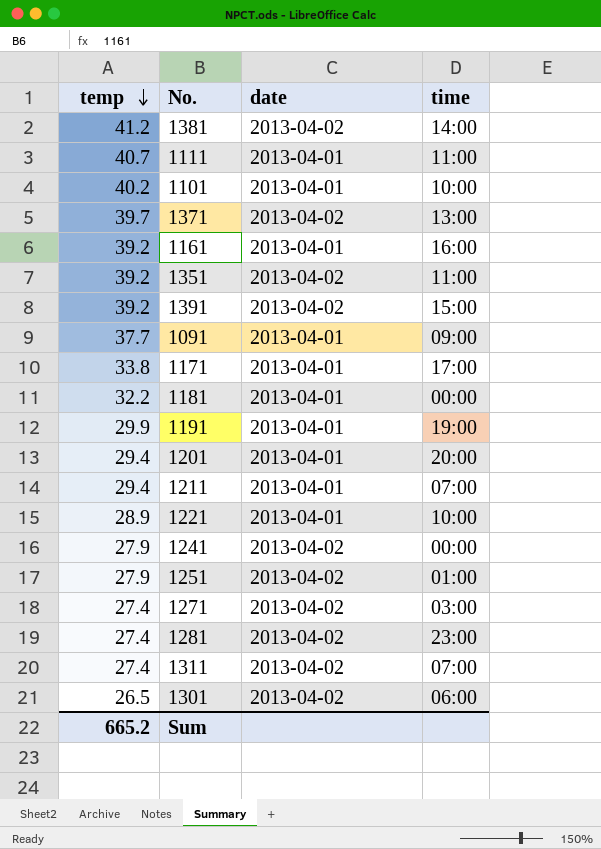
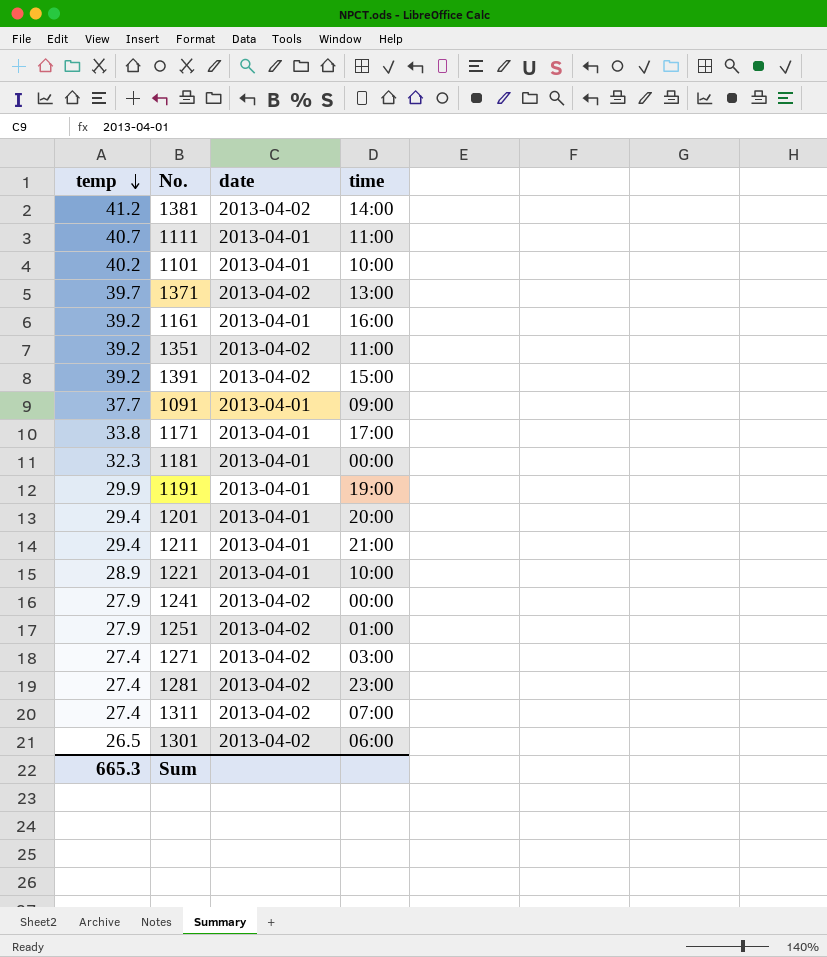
1181 | temp: 32.2 -> 32.3
1211 | time: 07:00 -> 21:00
Sum | temp: 665.2 -> 665.3

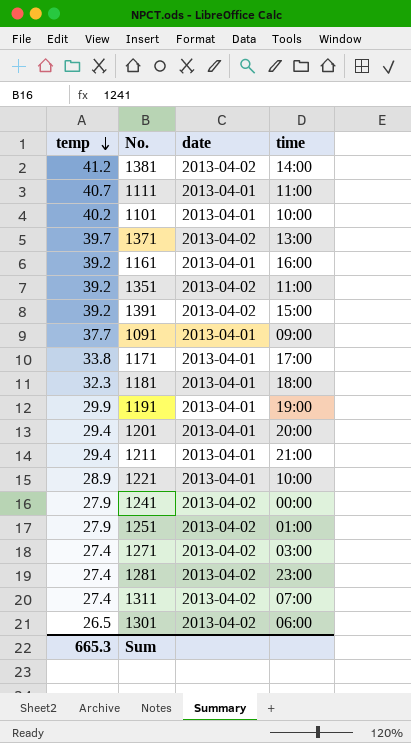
1181 | time: 00:00 -> 18:00

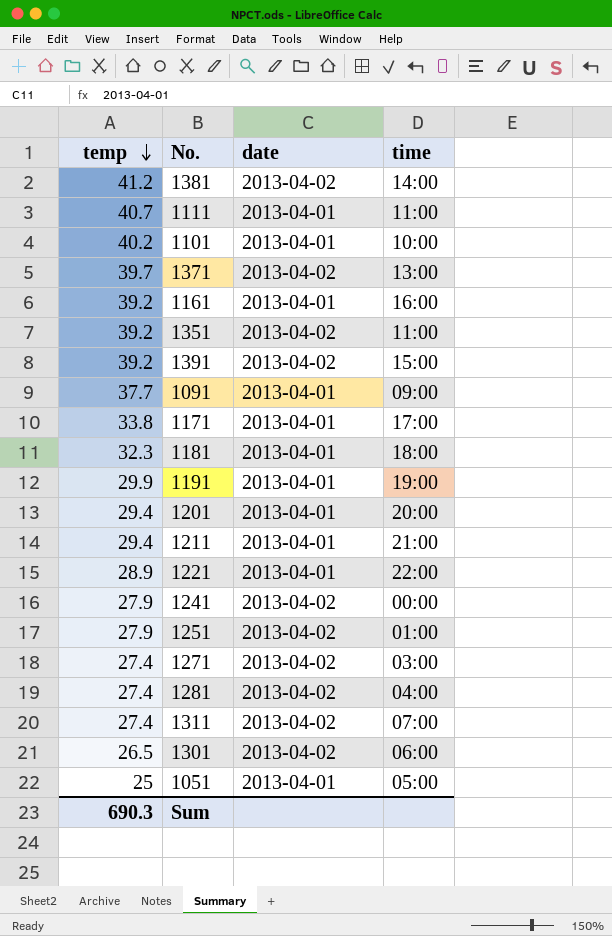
1221 | time: 10:00 -> 22:00
1281 | time: 23:00 -> 04:00
row 1051: none -> 25 | 2013-04-01 | 05:00
Sum | temp: 665.3 -> 690.3

